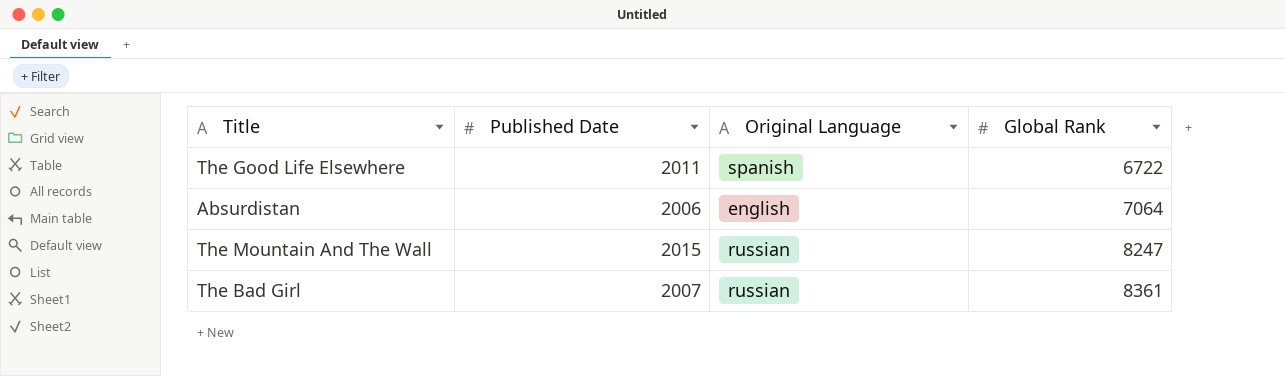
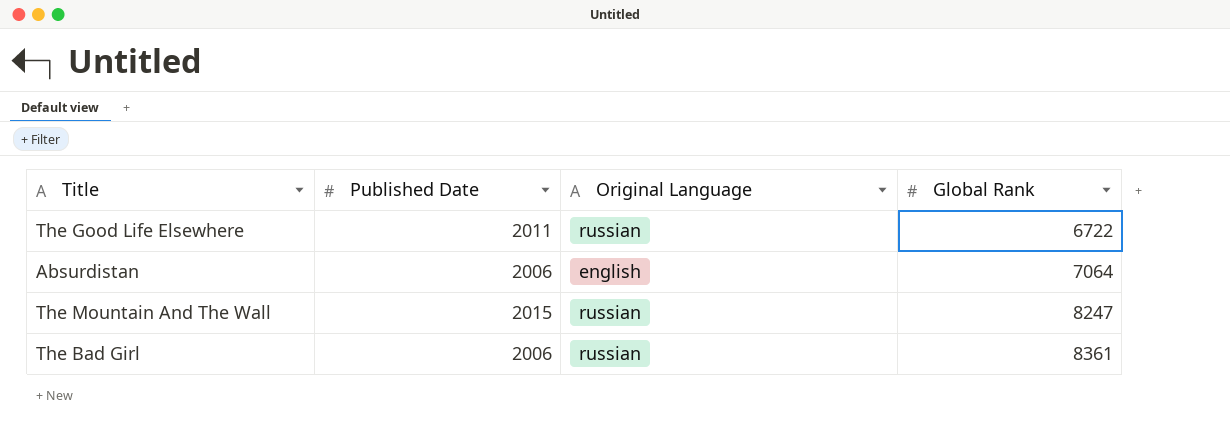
The Good Life Elsewhere | Original Language: spanish -> russian
The Bad Girl | Published Date: 2007 -> 2006

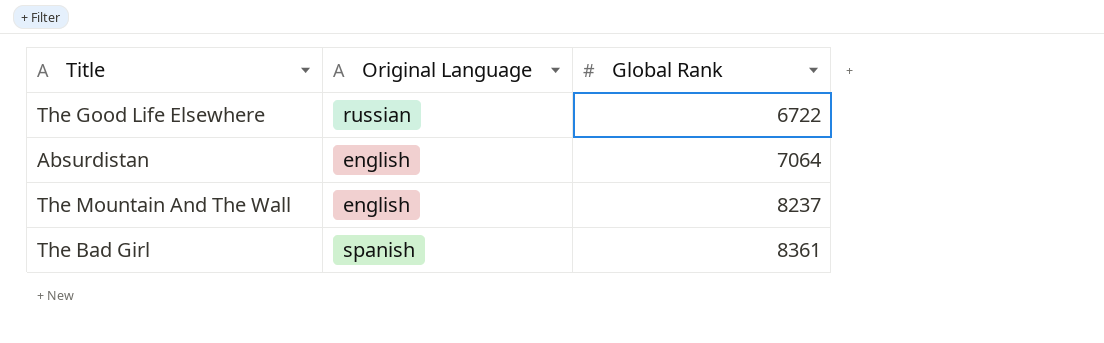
column Published Date | position: 2 -> none
The Mountain And The Wall | Original Language: russian -> english
The Mountain And The Wall | Global Rank: 8247 -> 8237
The Bad Girl | Original Language: russian -> spanish

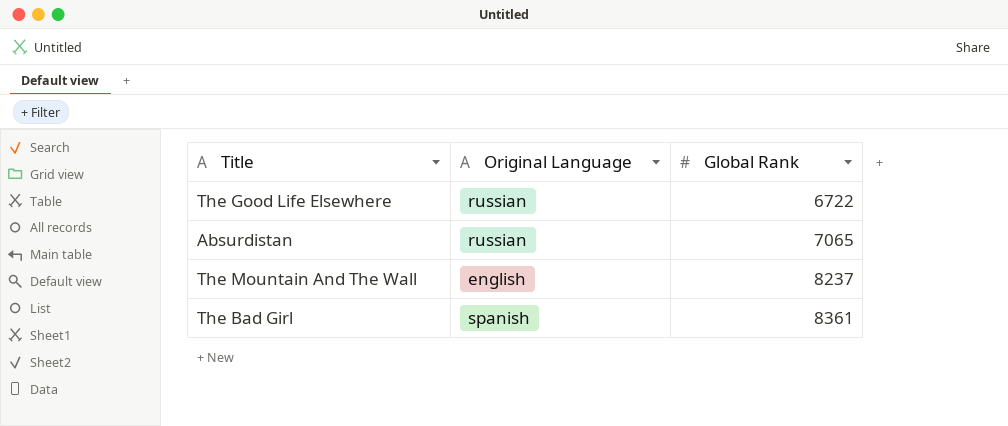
Absurdistan | Original Language: english -> russian
Absurdistan | Global Rank: 7064 -> 7065

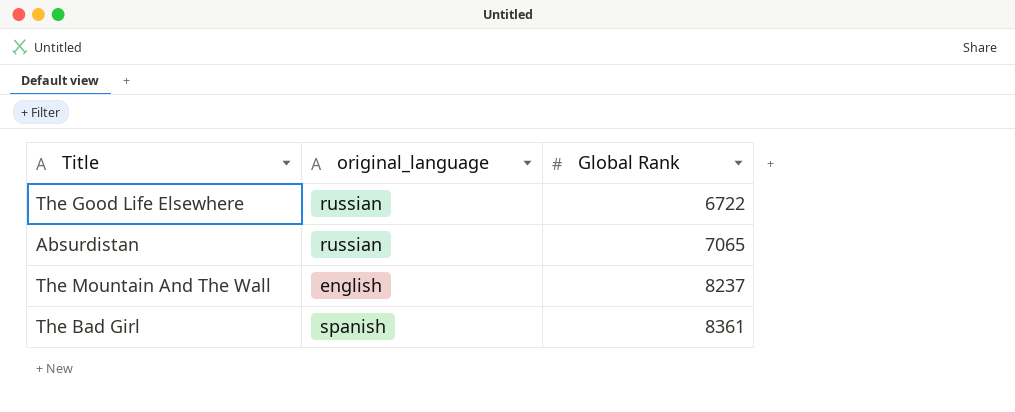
column name: Original Language -> original_language

